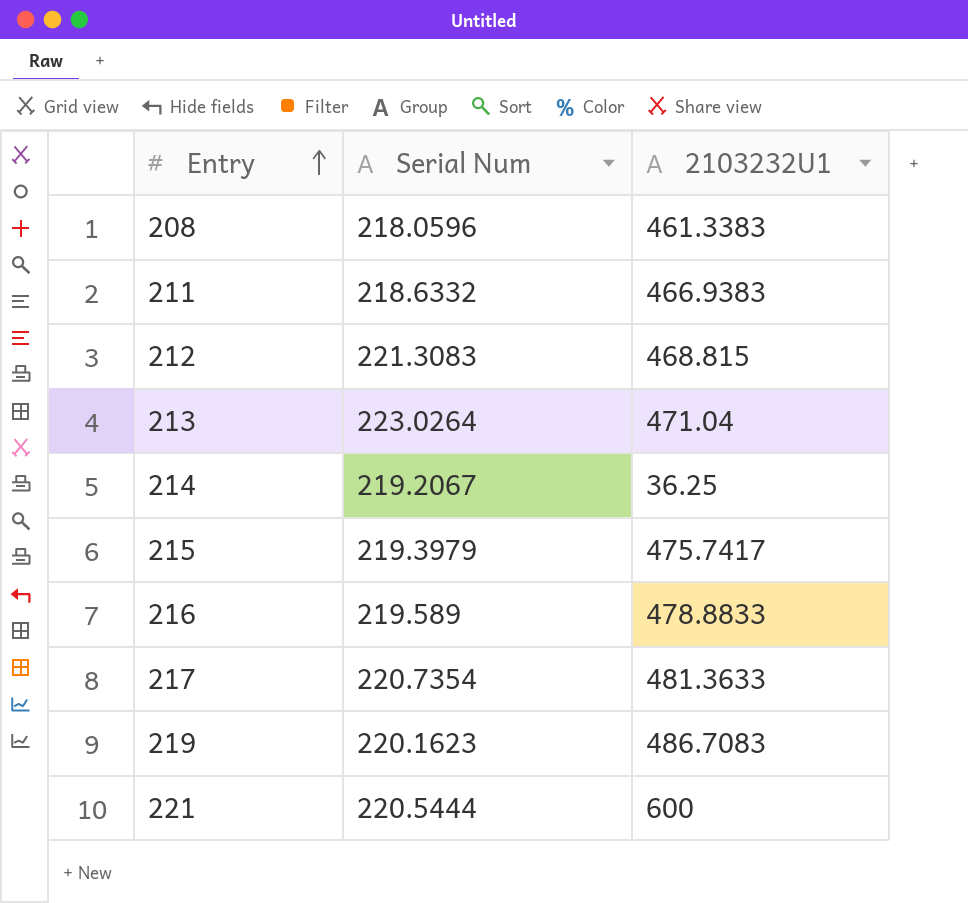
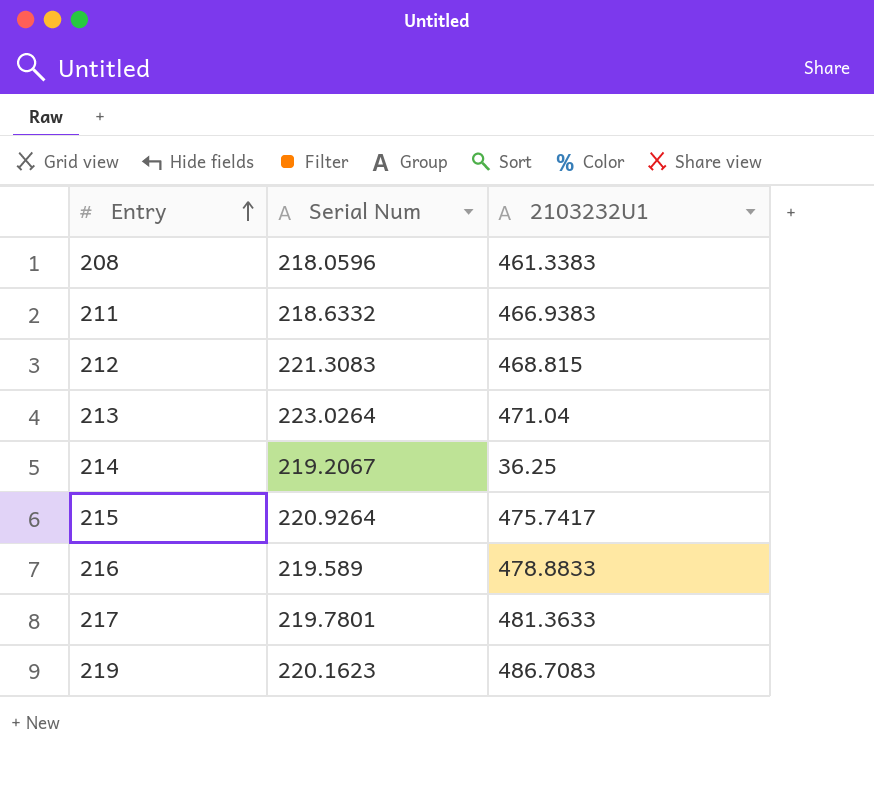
row 221: 220.5444 | 600 -> none
215 | Serial Num: 219.3979 -> 220.9264
217 | Serial Num: 220.7354 -> 219.7801

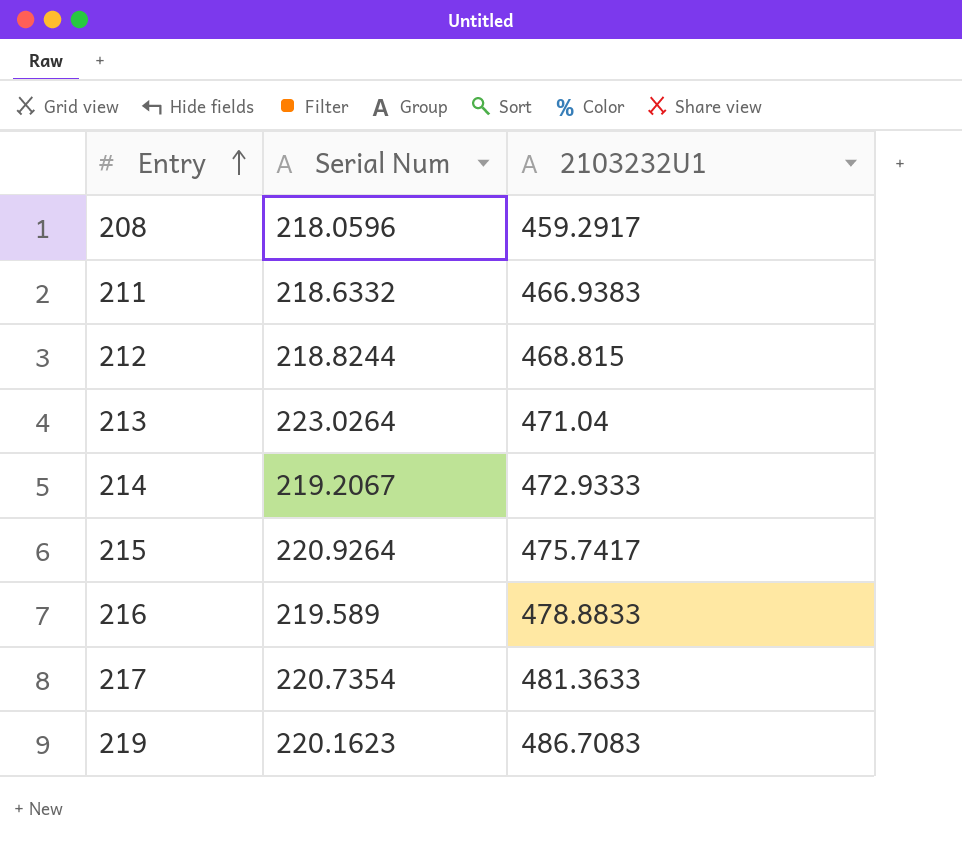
208 | 2103232U1: 461.3383 -> 459.2917
212 | Serial Num: 221.3083 -> 218.8244
214 | 2103232U1: 36.25 -> 472.9333
217 | Serial Num: 219.7801 -> 220.7354

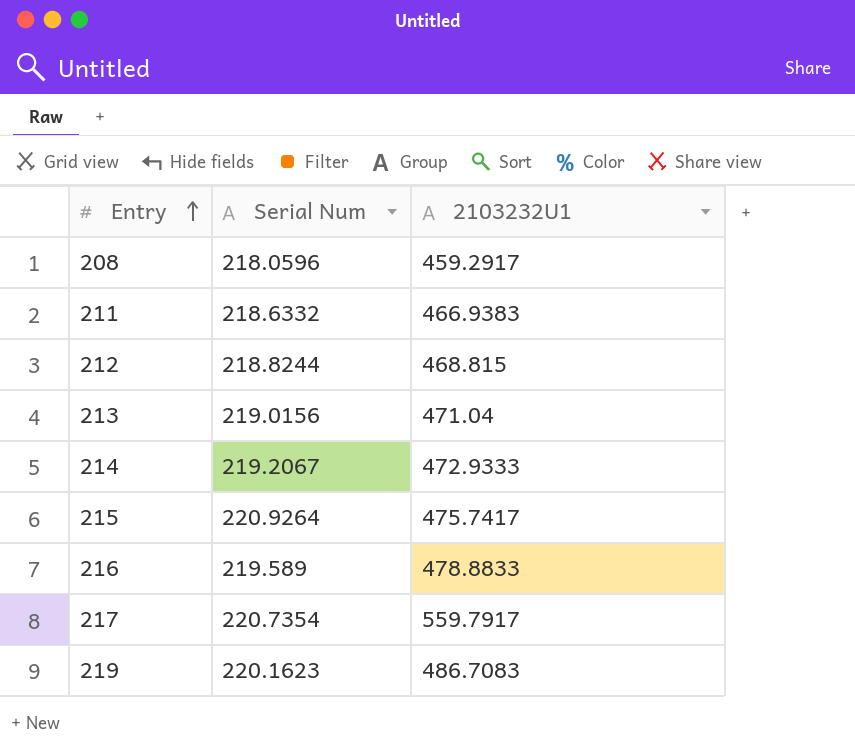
213 | Serial Num: 223.0264 -> 219.0156
217 | 2103232U1: 481.3633 -> 559.7917

